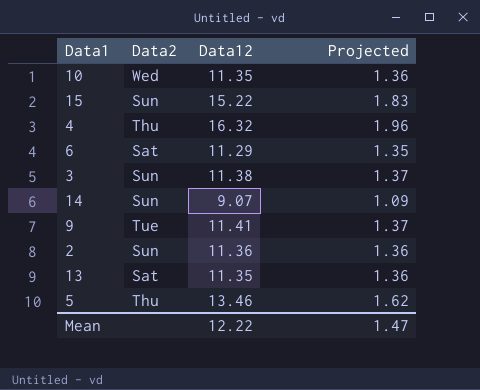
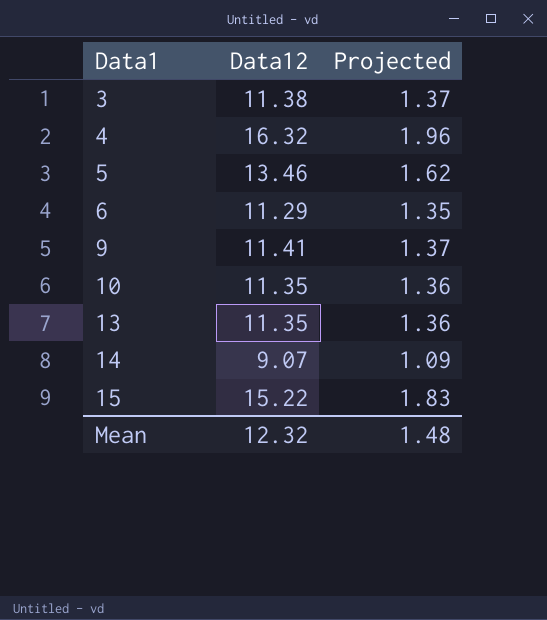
row order: none -> Data1 ascending
column Data2 | position: 2 -> none
row 2: Sun | 11.36 | 1.36 -> none
Mean | Data12: 12.22 -> 12.32
Mean | Projected: 1.47 -> 1.48

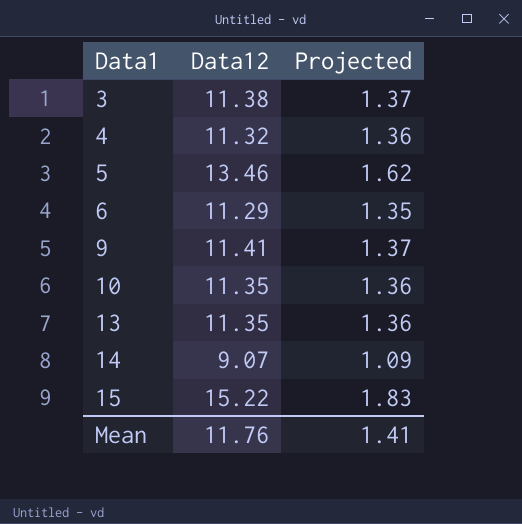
4 | Data12: 16.32 -> 11.32
4 | Projected: 1.96 -> 1.36
Mean | Data12: 12.32 -> 11.76
Mean | Projected: 1.48 -> 1.41

